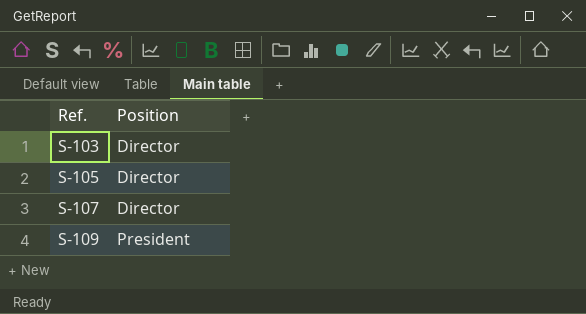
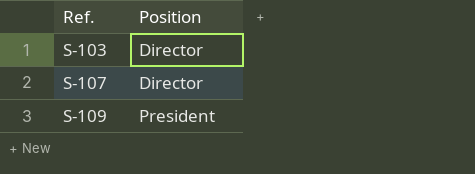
row S-105: Director -> none

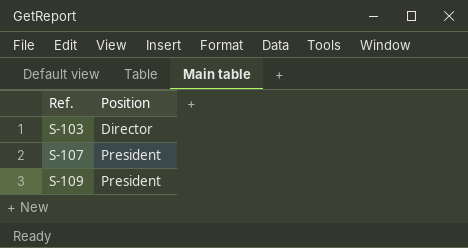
S-107 | Position: Director -> President

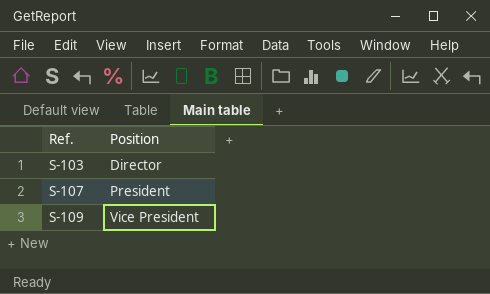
S-109 | Position: President -> Vice President

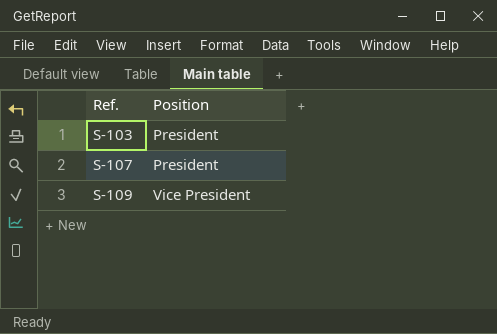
S-103 | Position: Director -> President

